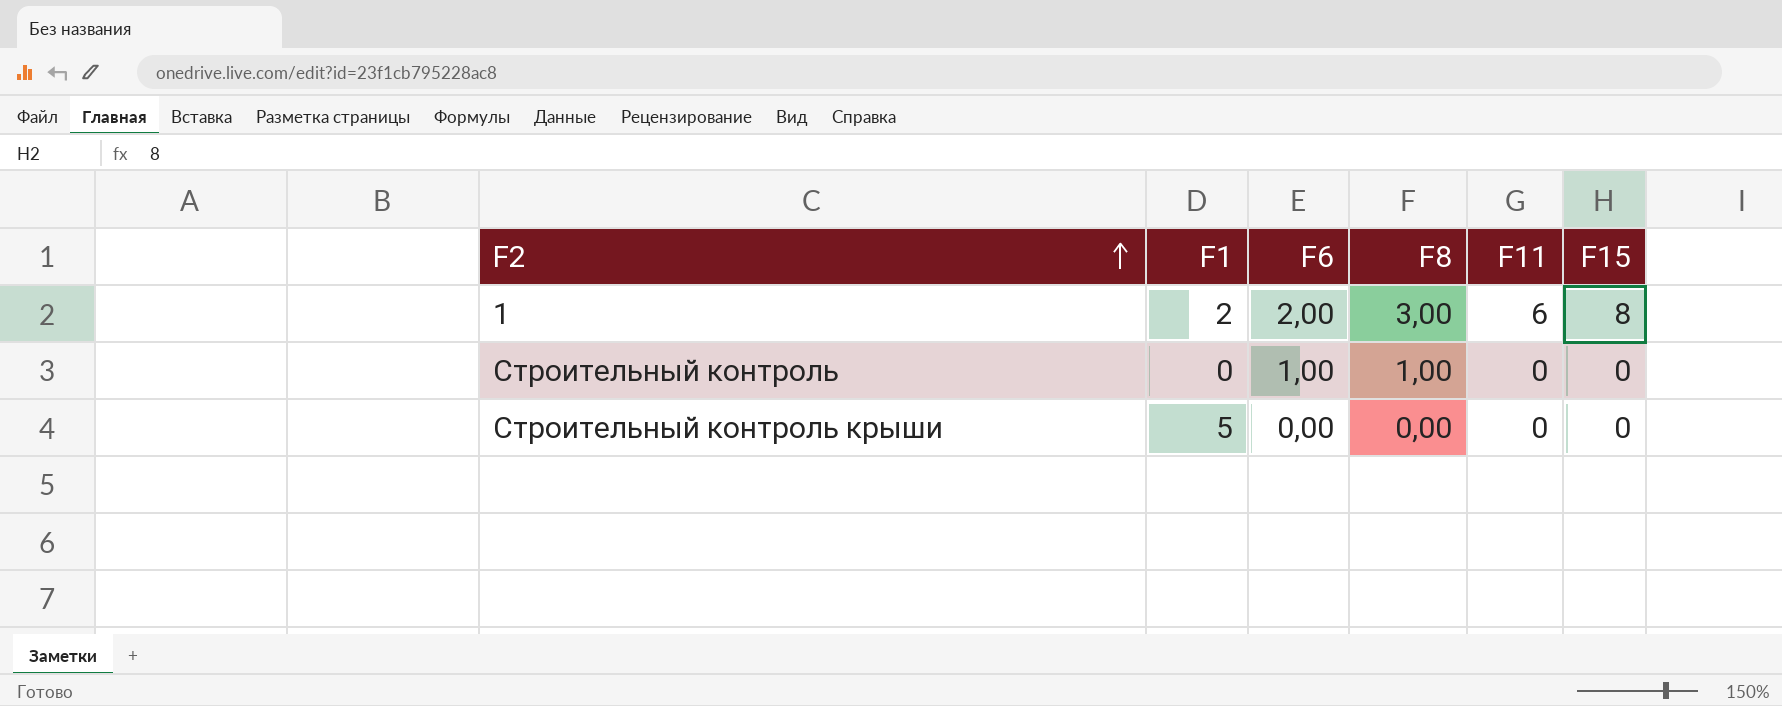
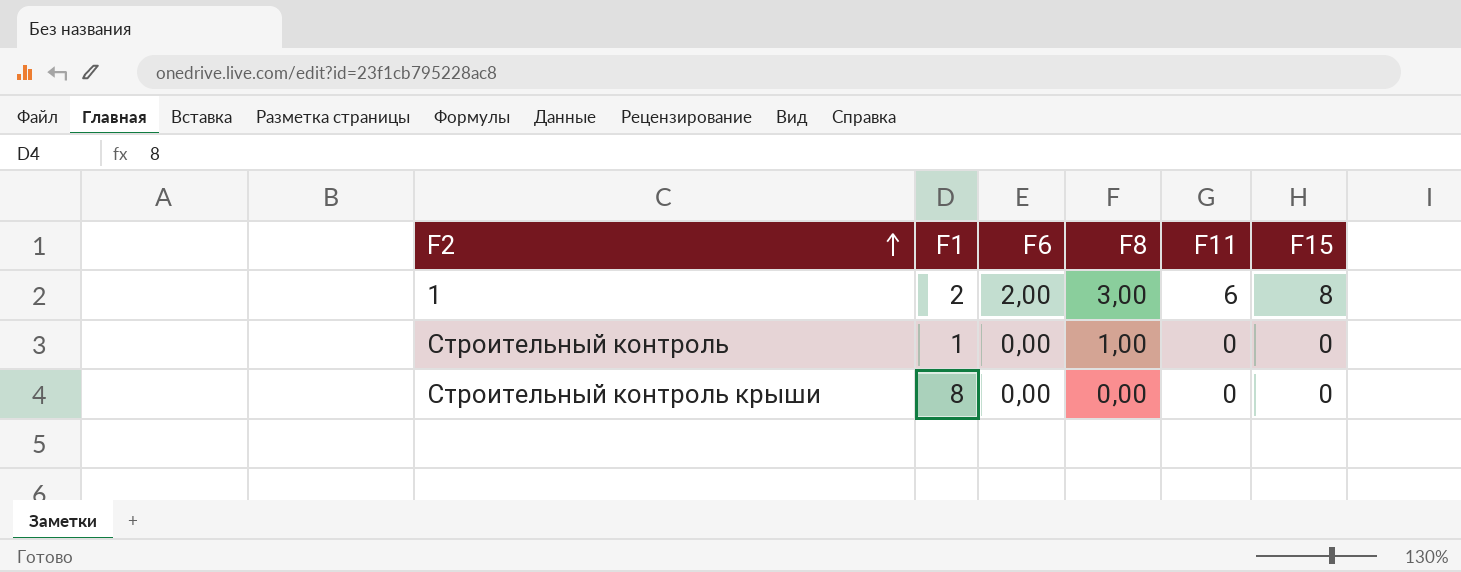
Строительный контроль | F1: 0 -> 1
Строительный контроль | F6: 1,00 -> 0,00
Строительный контроль крыши | F1: 5 -> 8

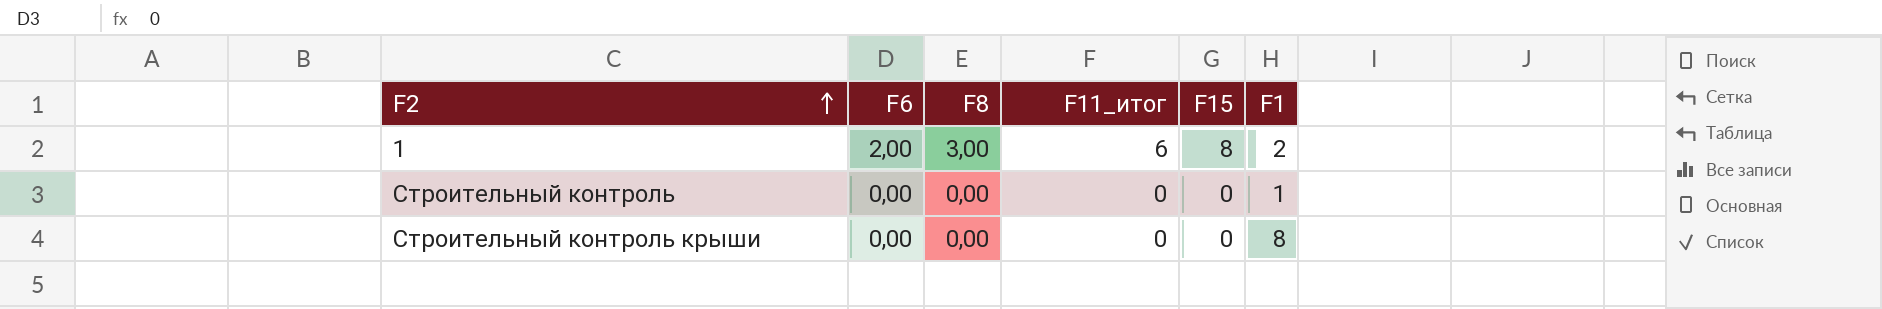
column name: F11 -> F11_итог
column F1 | position: 2 -> 6
Строительный контроль | F8: 1,00 -> 0,00

